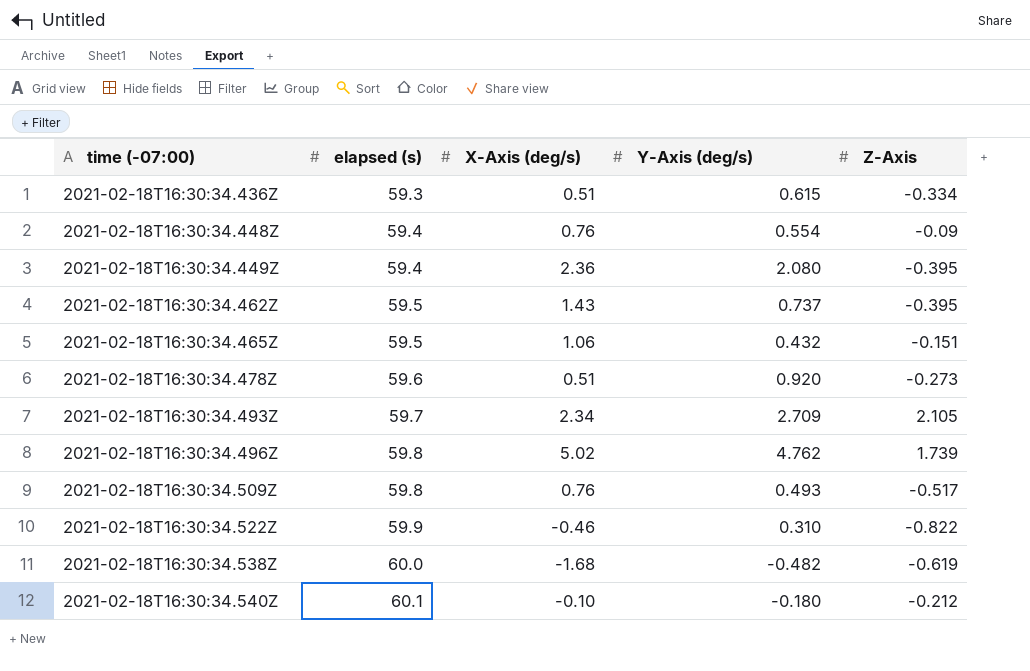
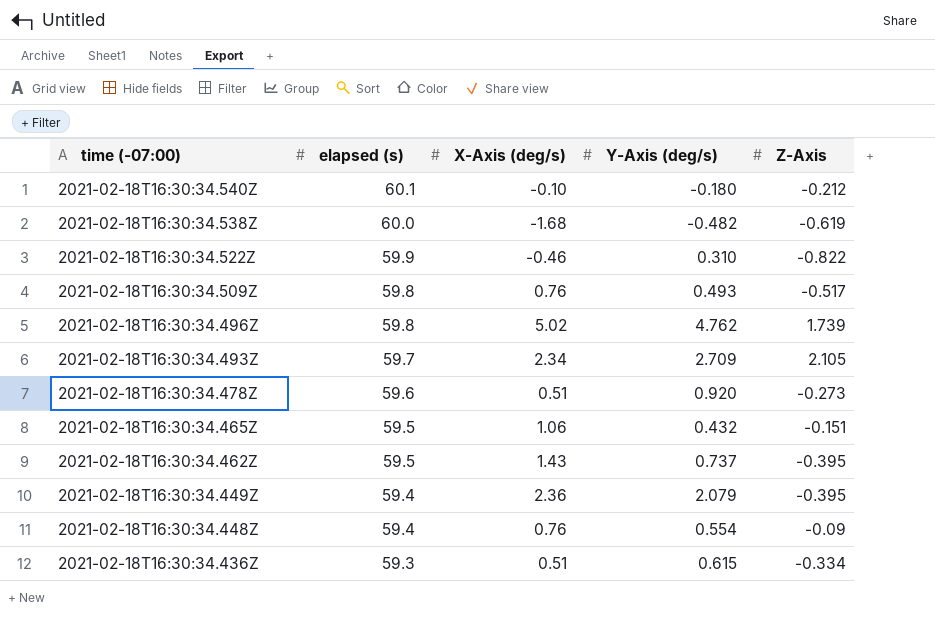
row order: time (-07:00) ascending -> time (-07:00) descending
2021-02-18T16:30:34.449Z | Y-Axis (deg/s): 2.080 -> 2.079

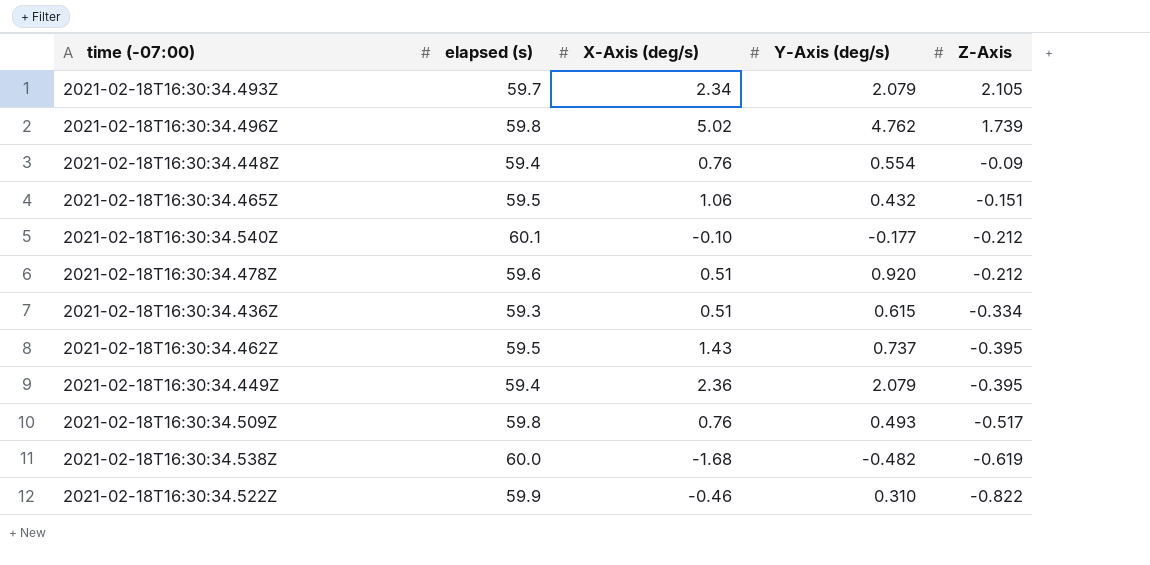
row order: time (-07:00) descending -> Z-Axis descending
2021-02-18T16:30:34.493Z | Y-Axis (deg/s): 2.709 -> 2.079
2021-02-18T16:30:34.540Z | Y-Axis (deg/s): -0.180 -> -0.177
2021-02-18T16:30:34.478Z | Z-Axis: -0.273 -> -0.212

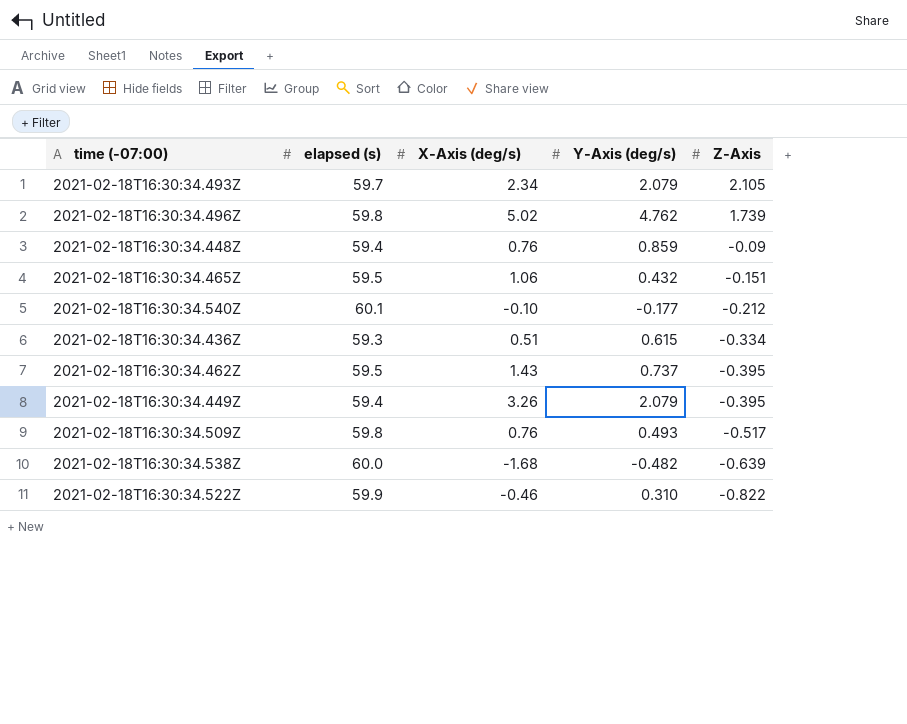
row 2021-02-18T16:30:34.478Z: 59.6 | 0.51 | 0.920 | -0.212 -> none
2021-02-18T16:30:34.448Z | Y-Axis (deg/s): 0.554 -> 0.859
2021-02-18T16:30:34.449Z | X-Axis (deg/s): 2.36 -> 3.26
2021-02-18T16:30:34.538Z | Z-Axis: -0.619 -> -0.639

